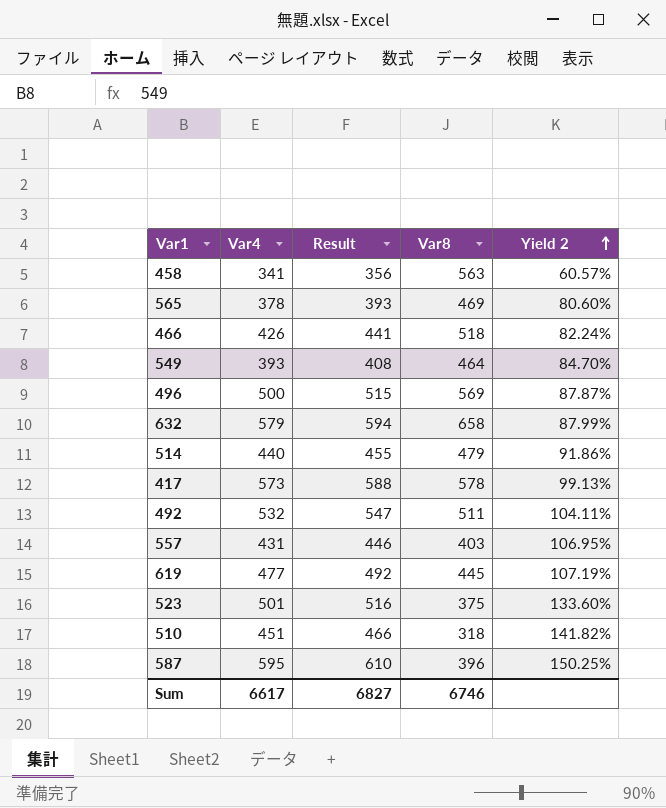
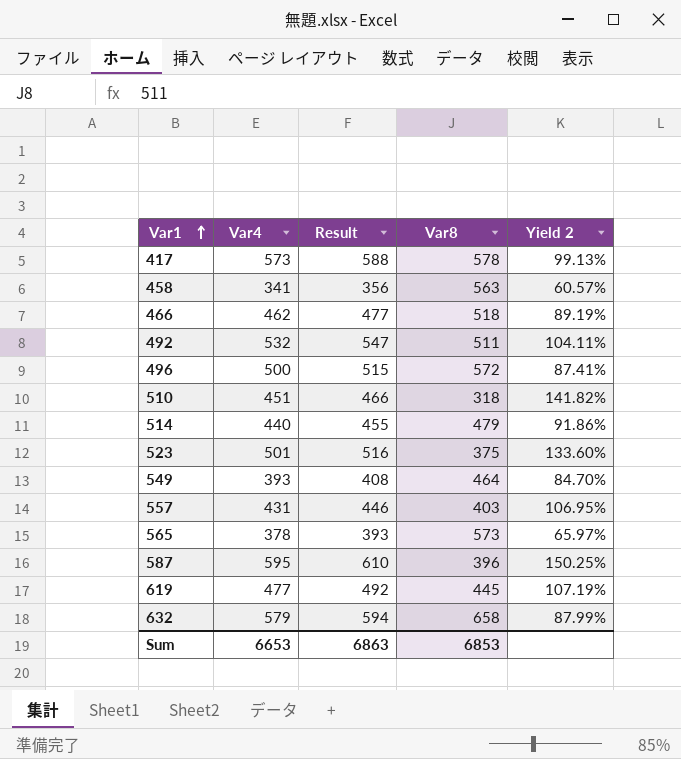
row order: Yield 2 ascending -> Var1 ascending
466 | Var4: 426 -> 462
466 | Result: 441 -> 477
466 | Yield 2: 82.24% -> 89.19%
496 | Var8: 569 -> 572
496 | Yield 2: 87.87% -> 87.41%
565 | Var8: 469 -> 573
565 | Yield 2: 80.60% -> 65.97%
Sum | Var4: 6617 -> 6653
Sum | Result: 6827 -> 6863
Sum | Var8: 6746 -> 6853

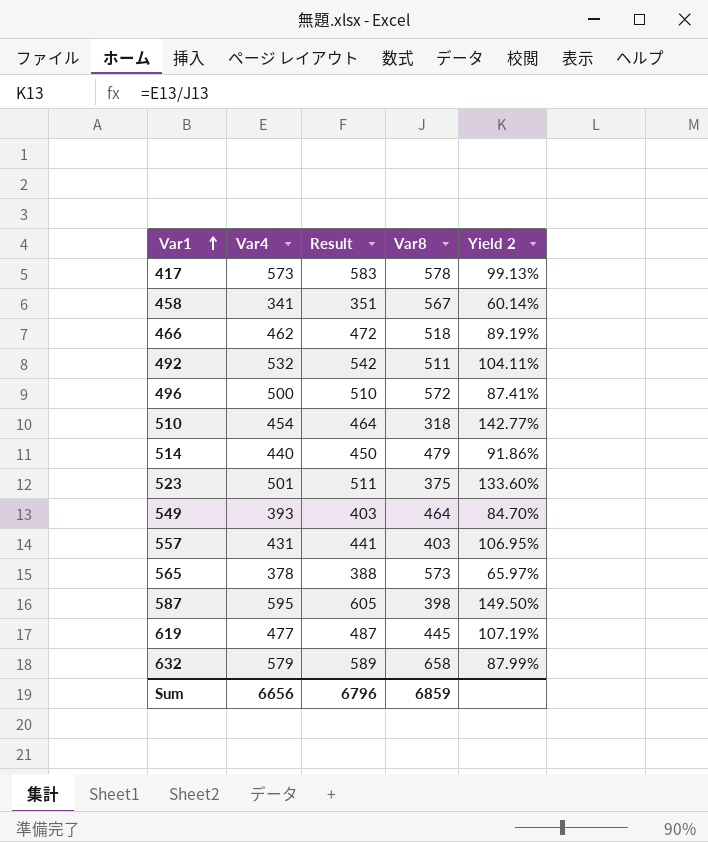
column Result | formula: [Var4] + 15 -> [Var4] + 10
458 | Var8: 563 -> 567
458 | Yield 2: 60.57% -> 60.14%
510 | Var4: 451 -> 454
510 | Yield 2: 141.82% -> 142.77%
587 | Var8: 396 -> 398
587 | Yield 2: 150.25% -> 149.50%
Sum | Var4: 6653 -> 6656
Sum | Result: 6863 -> 6796
Sum | Var8: 6853 -> 6859

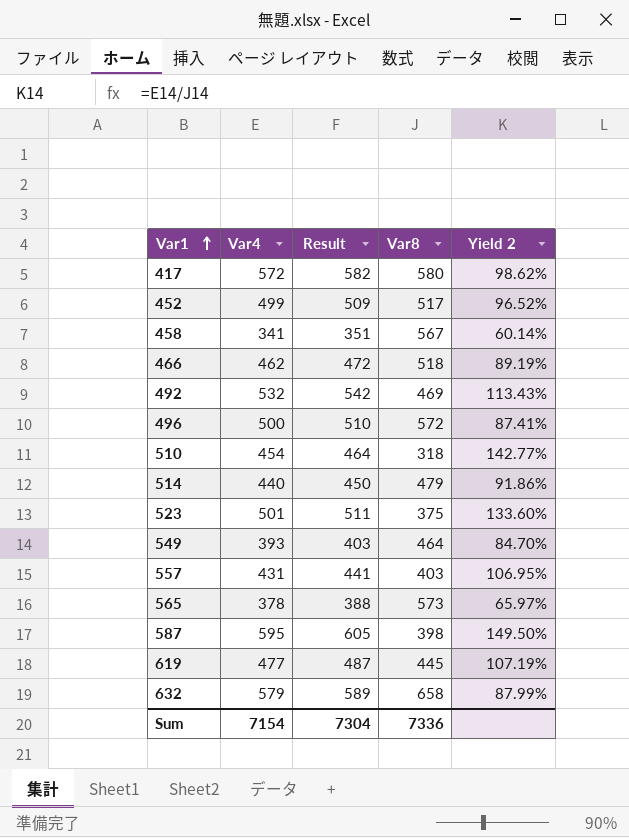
417 | Var4: 573 -> 572
417 | Result: 583 -> 582
417 | Var8: 578 -> 580
417 | Yield 2: 99.13% -> 98.62%
row 452: none -> 499 | 509 | 517 | 96.52%
492 | Var8: 511 -> 469
492 | Yield 2: 104.11% -> 113.43%
Sum | Var4: 6656 -> 7154
Sum | Result: 6796 -> 7304
Sum | Var8: 6859 -> 7336

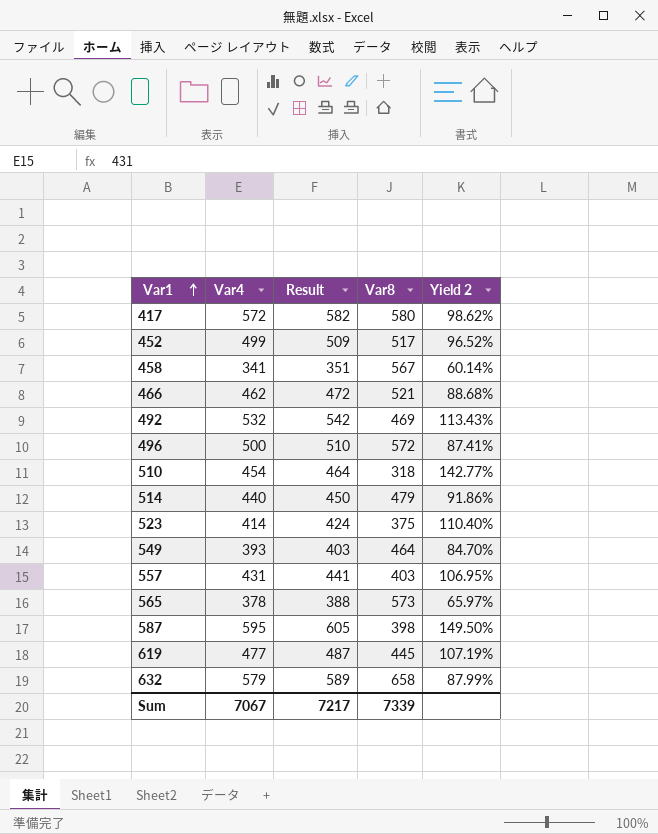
466 | Var8: 518 -> 521
466 | Yield 2: 89.19% -> 88.68%
523 | Var4: 501 -> 414
523 | Result: 511 -> 424
523 | Yield 2: 133.60% -> 110.40%
Sum | Var4: 7154 -> 7067
Sum | Result: 7304 -> 7217
Sum | Var8: 7336 -> 7339

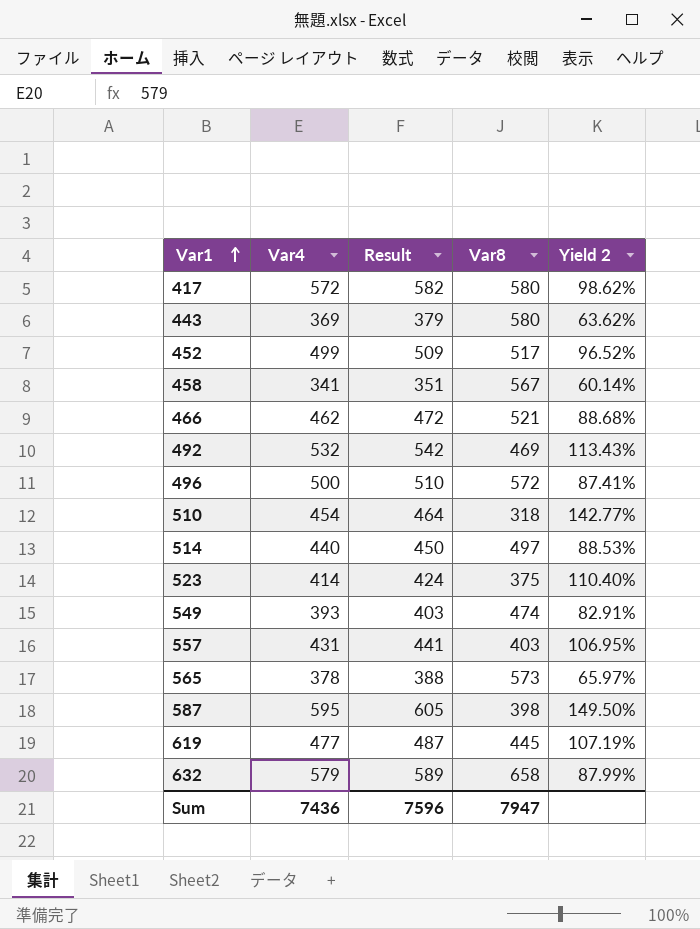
row 443: none -> 369 | 379 | 580 | 63.62%
514 | Var8: 479 -> 497
514 | Yield 2: 91.86% -> 88.53%
549 | Var8: 464 -> 474
549 | Yield 2: 84.70% -> 82.91%
Sum | Var4: 7067 -> 7436
Sum | Result: 7217 -> 7596
Sum | Var8: 7339 -> 7947

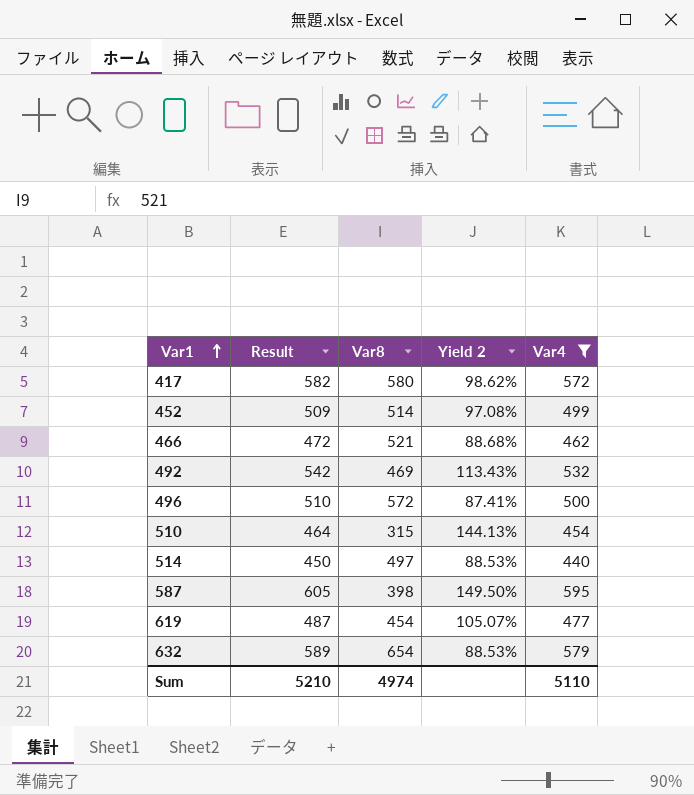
filter: none -> Var4 >= 440
column Var4 | position: 2 -> 5
452 | Var8: 517 -> 514
452 | Yield 2: 96.52% -> 97.08%
510 | Var8: 318 -> 315
510 | Yield 2: 142.77% -> 144.13%
619 | Var8: 445 -> 454
619 | Yield 2: 107.19% -> 105.07%
632 | Var8: 658 -> 654
632 | Yield 2: 87.99% -> 88.53%
Sum | Result: 7596 -> 5210
Sum | Var8: 7947 -> 4974
Sum | Var4: 7436 -> 5110

